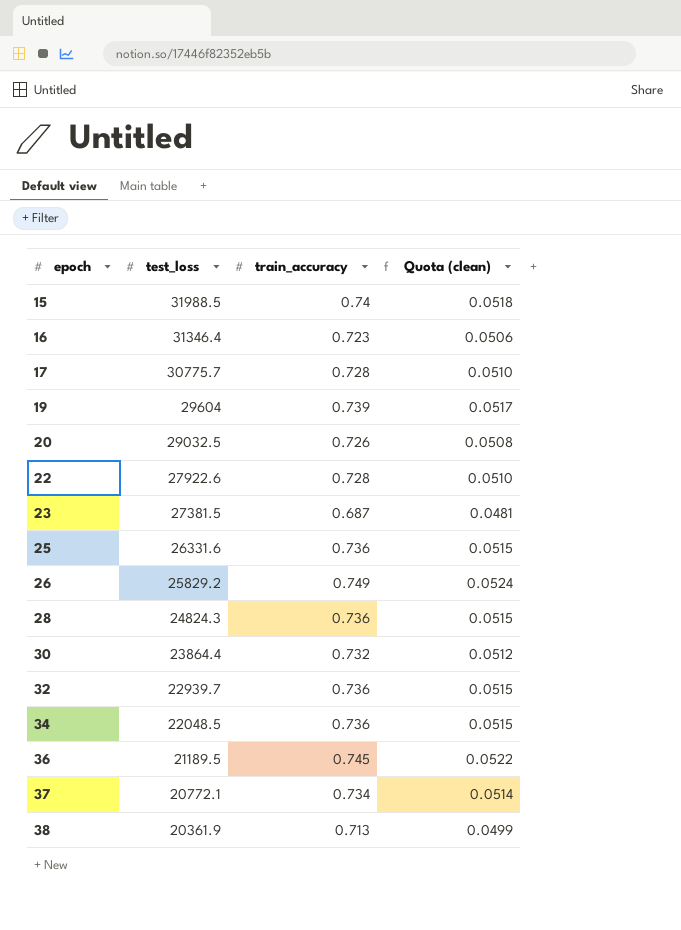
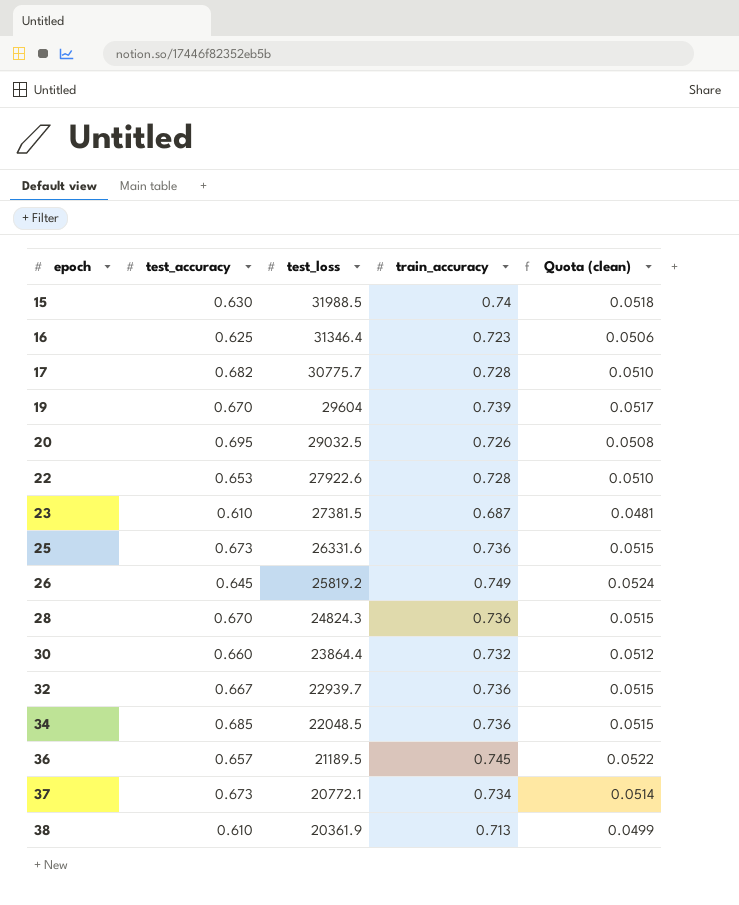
column test_accuracy | position: none -> 2
26 | test_loss: 25829.2 -> 25819.2

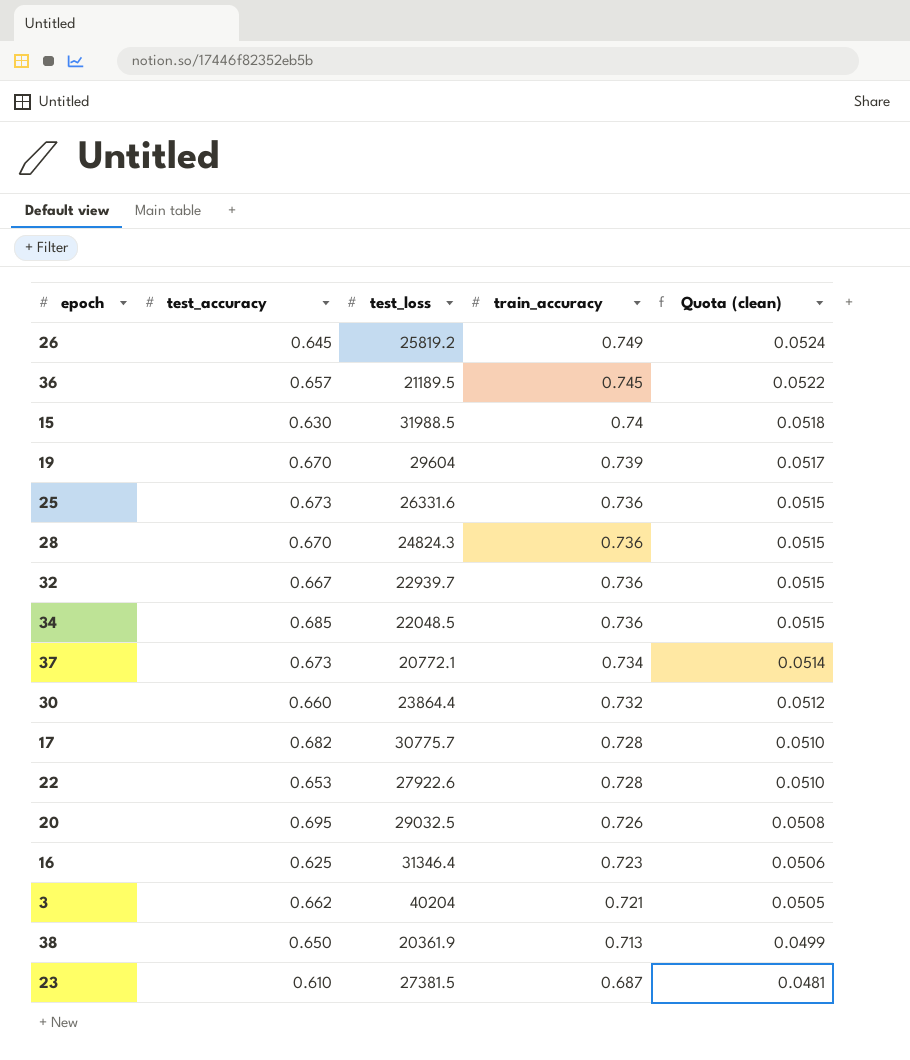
row order: epoch ascending -> train_accuracy descending
row 3: none -> 0.662 | 40204 | 0.721 | 0.0505
38 | test_accuracy: 0.610 -> 0.650

